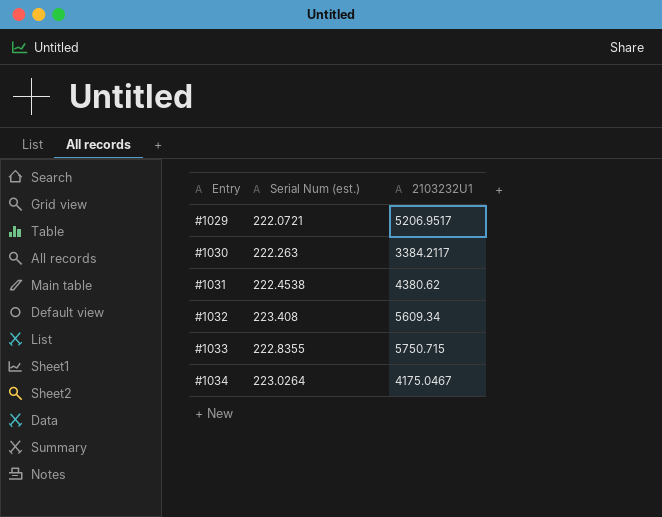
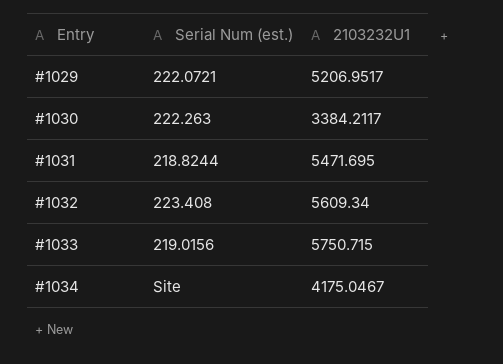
#1031 | Serial Num (est.): 222.4538 -> 218.8244
#1031 | 2103232U1: 4380.62 -> 5471.695
#1033 | Serial Num (est.): 222.8355 -> 219.0156
#1034 | Serial Num (est.): 223.0264 -> Site

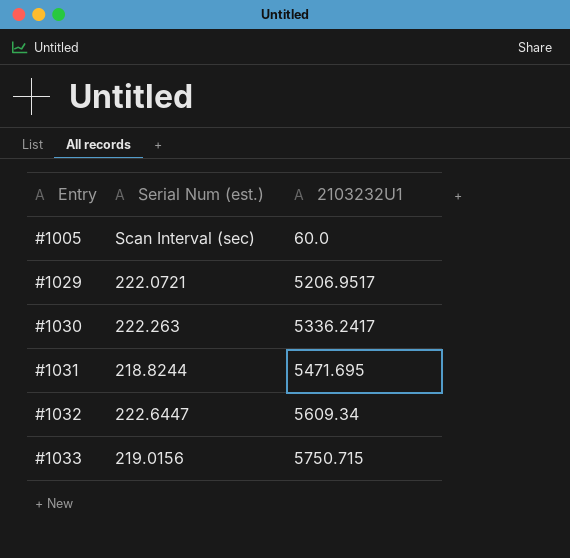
row #1034: Site | 4175.0467 -> none
row #1005: none -> Scan Interval (sec) | 60.0
#1030 | 2103232U1: 3384.2117 -> 5336.2417
#1032 | Serial Num (est.): 223.408 -> 222.6447

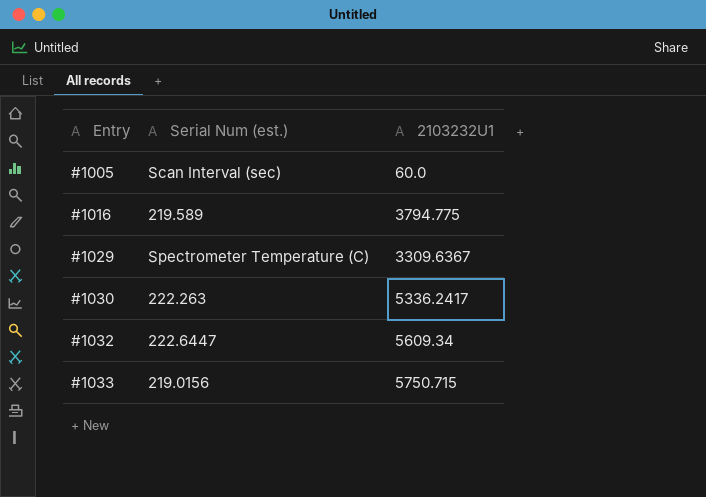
row #1031: 218.8244 | 5471.695 -> none
row #1016: none -> 219.589 | 3794.775
#1029 | Serial Num (est.): 222.0721 -> Spectrometer Temperature (C)
#1029 | 2103232U1: 5206.9517 -> 3309.6367

